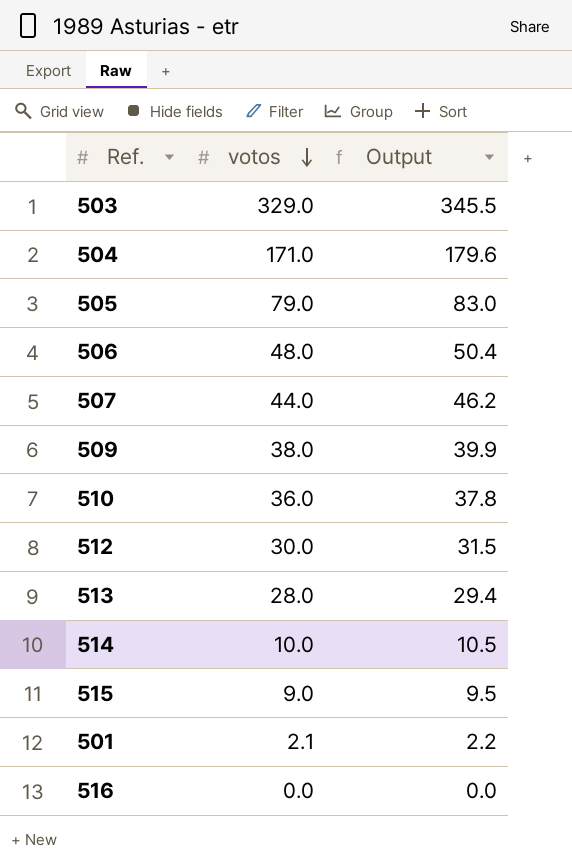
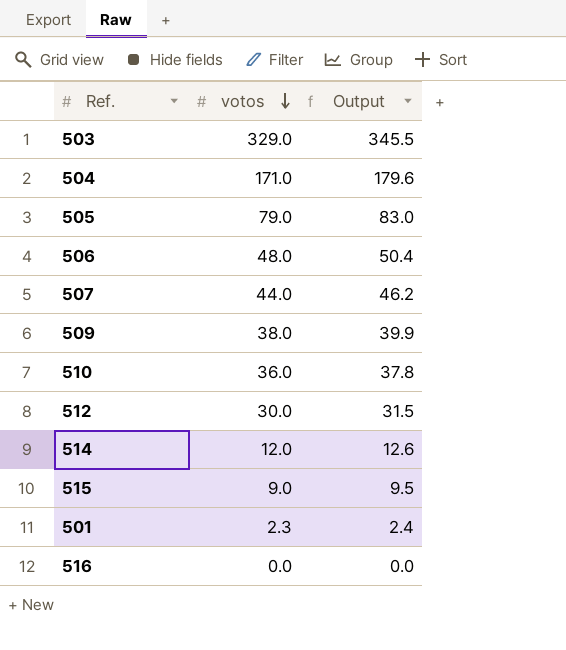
row 513: 28.0 | 29.4 -> none
514 | votos: 10.0 -> 12.0
514 | Output: 10.5 -> 12.6
501 | votos: 2.1 -> 2.3
501 | Output: 2.2 -> 2.4

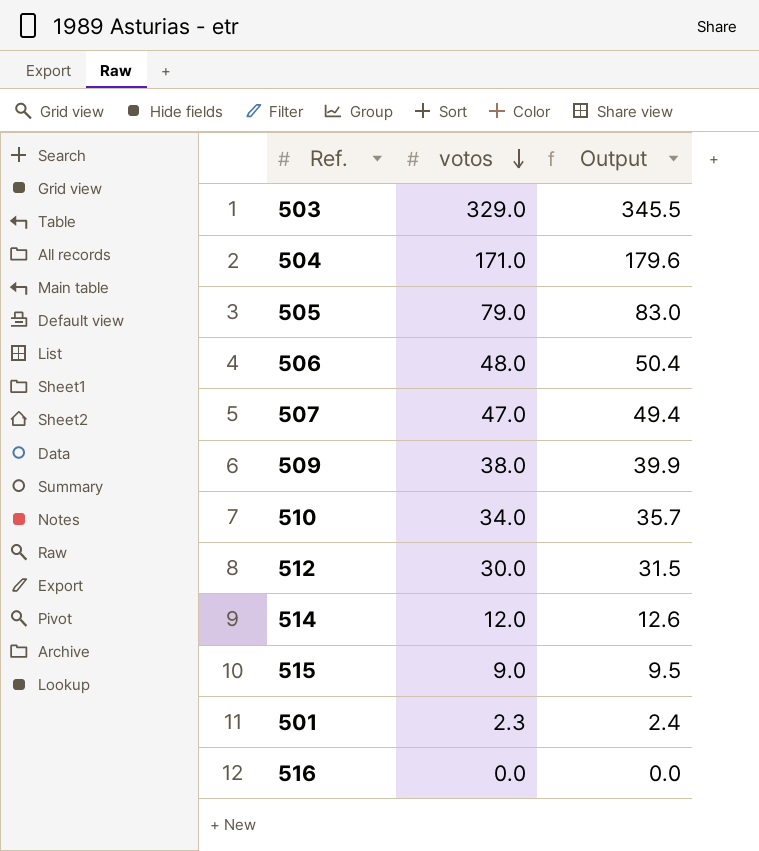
507 | votos: 44.0 -> 47.0
507 | Output: 46.2 -> 49.4
510 | votos: 36.0 -> 34.0
510 | Output: 37.8 -> 35.7

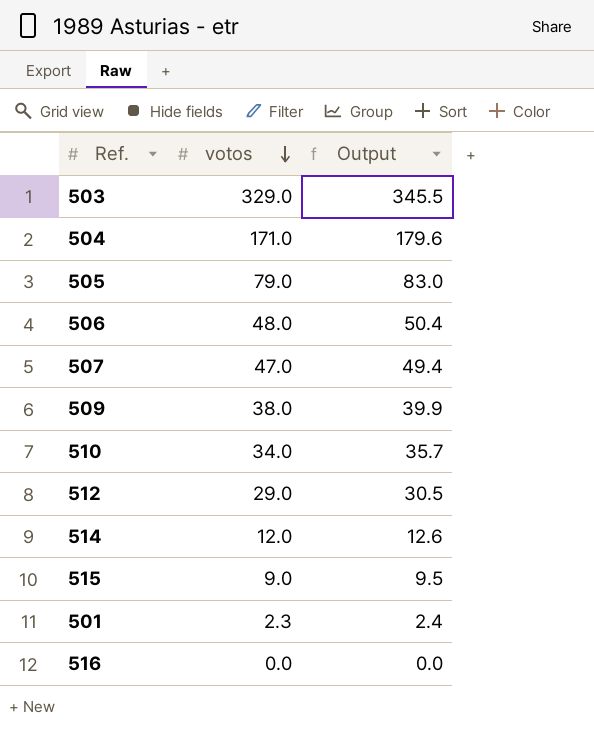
512 | votos: 30.0 -> 29.0
512 | Output: 31.5 -> 30.5

